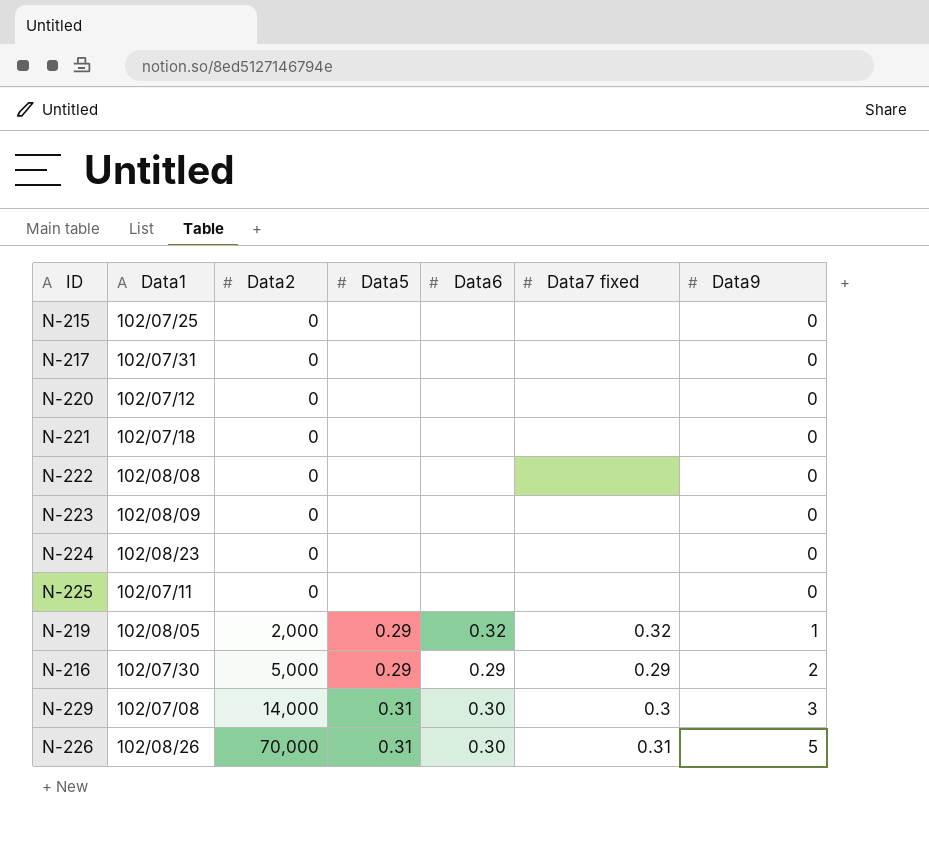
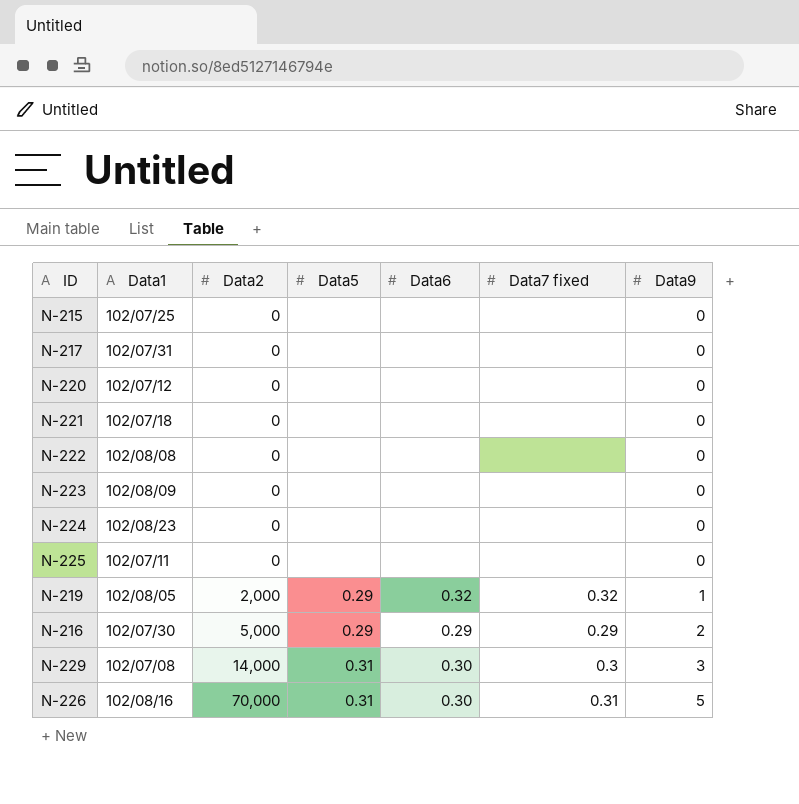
N-226 | Data1: 102/08/26 -> 102/08/16

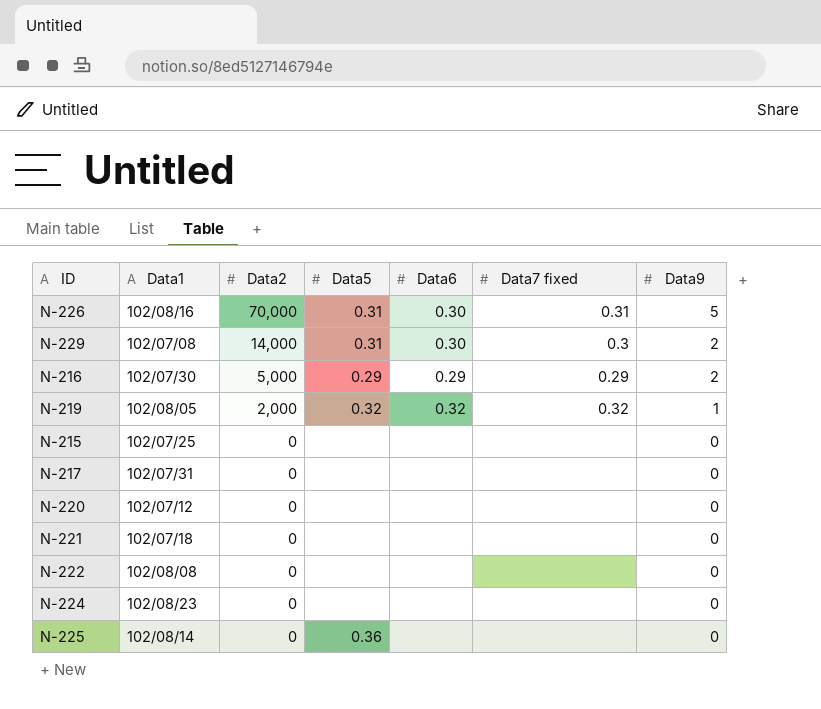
row order: Data2 ascending -> Data2 descending
row N-223: 102/08/09 | 0 | none | none | none | 0 -> none
N-229 | Data9: 3 -> 2
N-219 | Data5: 0.29 -> 0.32
N-225 | Data1: 102/07/11 -> 102/08/14
N-225 | Data5: none -> 0.36

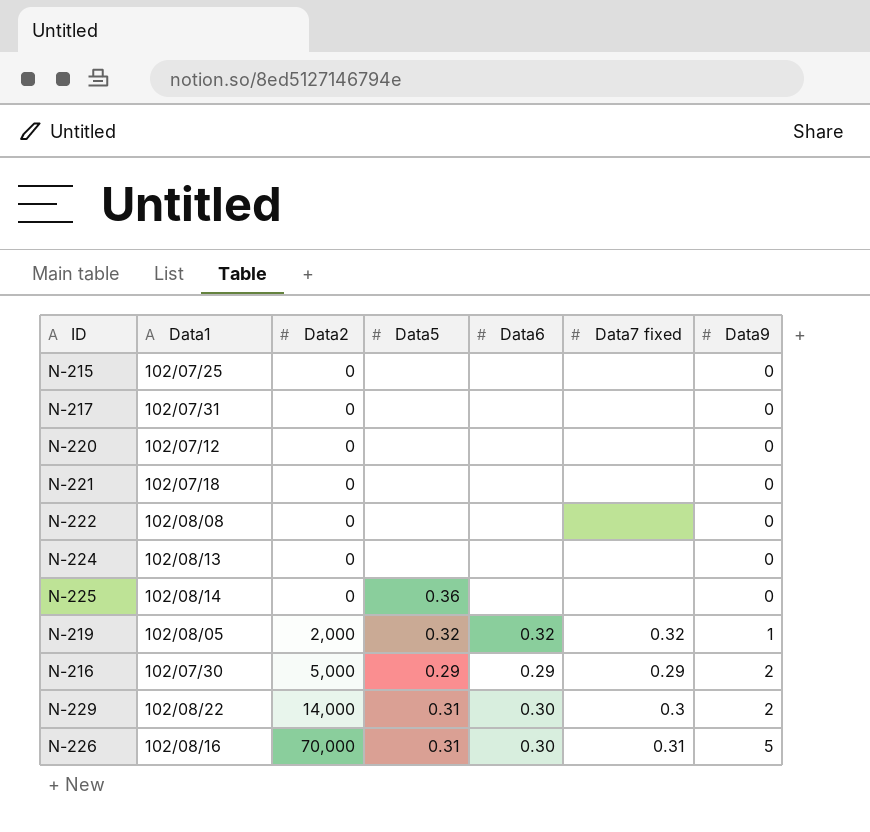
row order: Data2 descending -> Data2 ascending
N-224 | Data1: 102/08/23 -> 102/08/13
N-229 | Data1: 102/07/08 -> 102/08/22

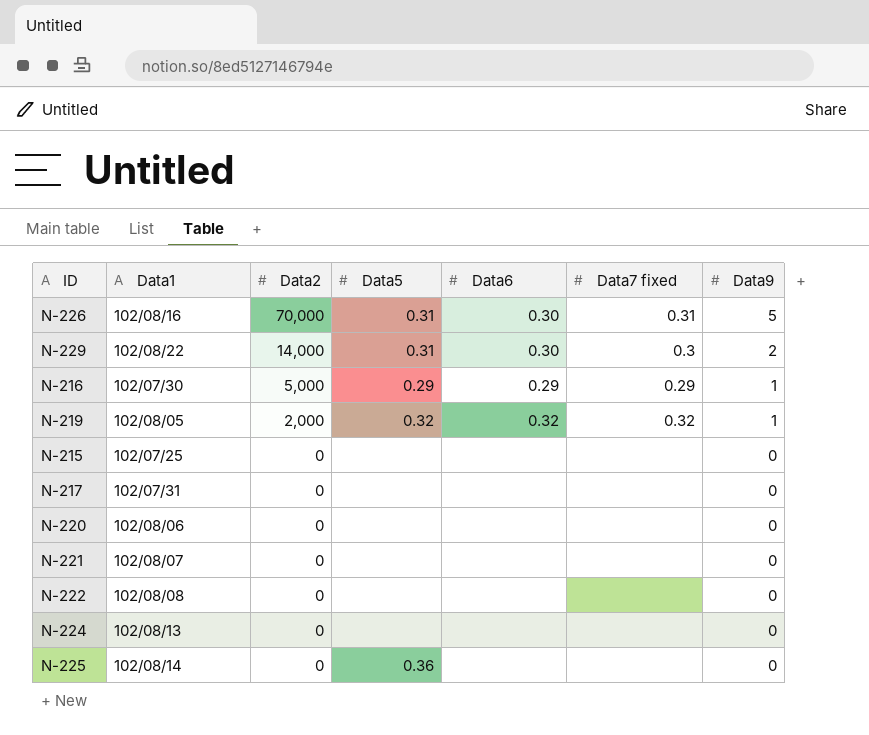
row order: Data2 ascending -> Data2 descending
N-216 | Data9: 2 -> 1
N-220 | Data1: 102/07/12 -> 102/08/06
N-221 | Data1: 102/07/18 -> 102/08/07

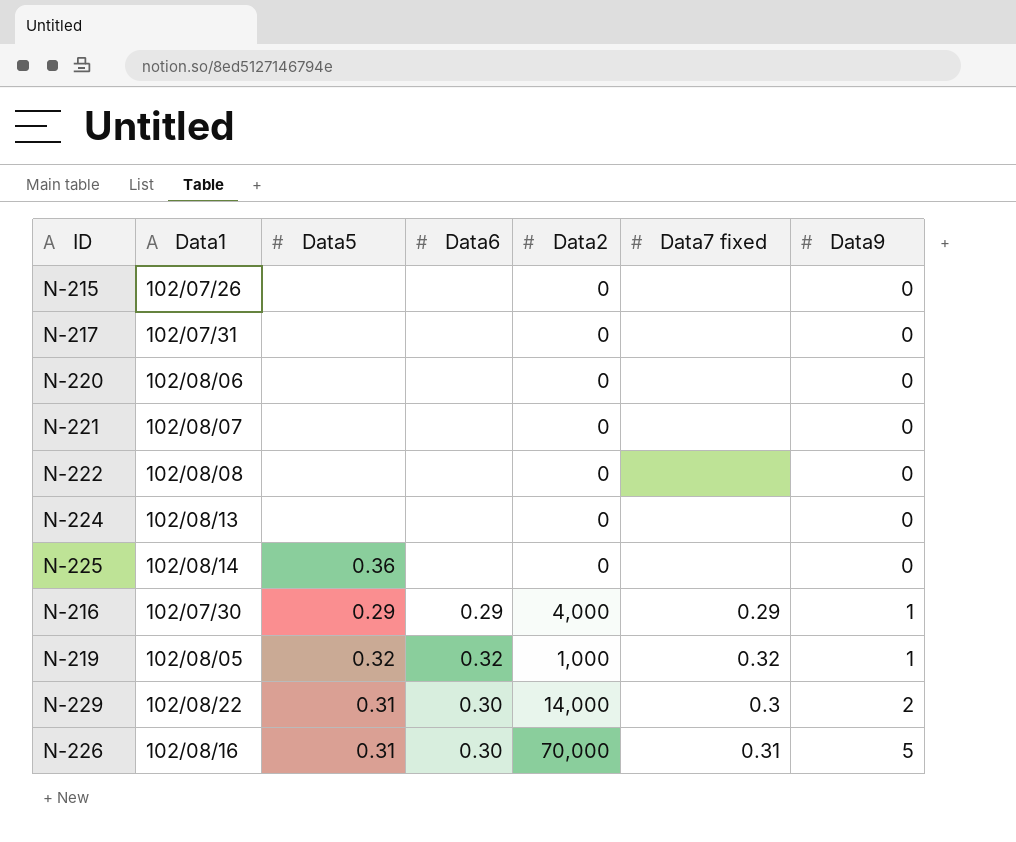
row order: Data2 descending -> Data9 ascending
column Data2 | position: 3 -> 5
N-215 | Data1: 102/07/25 -> 102/07/26
N-216 | Data2: 5,000 -> 4,000
N-219 | Data2: 2,000 -> 1,000

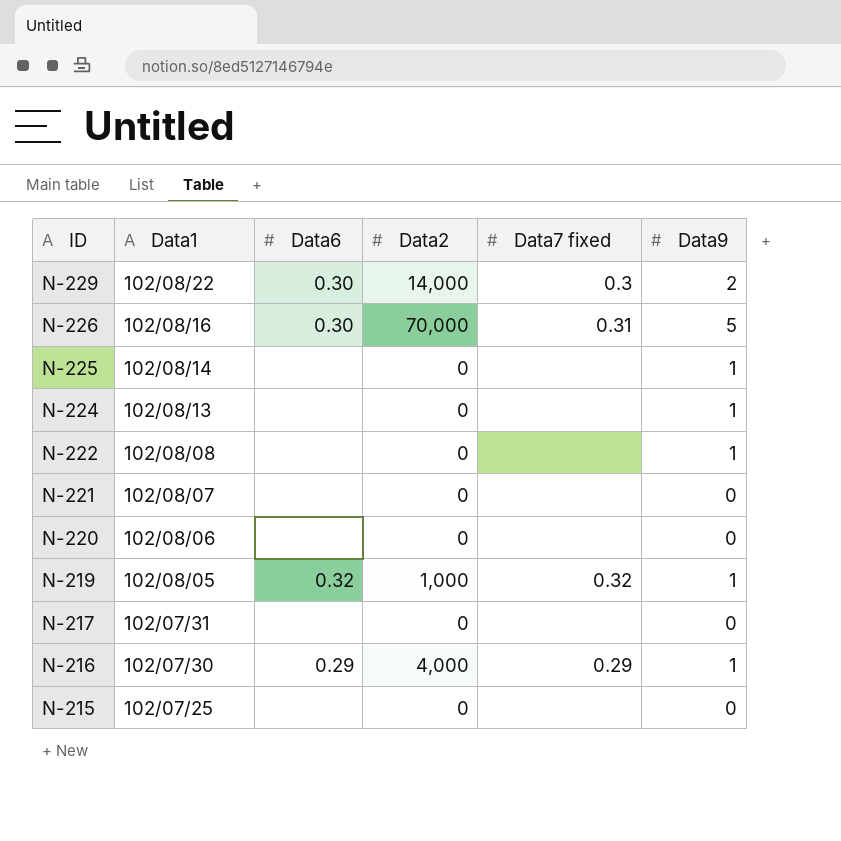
row order: Data9 ascending -> ID descending
column Data5 | position: 3 -> none
N-225 | Data9: 0 -> 1
N-224 | Data9: 0 -> 1
N-222 | Data9: 0 -> 1
N-215 | Data1: 102/07/26 -> 102/07/25

